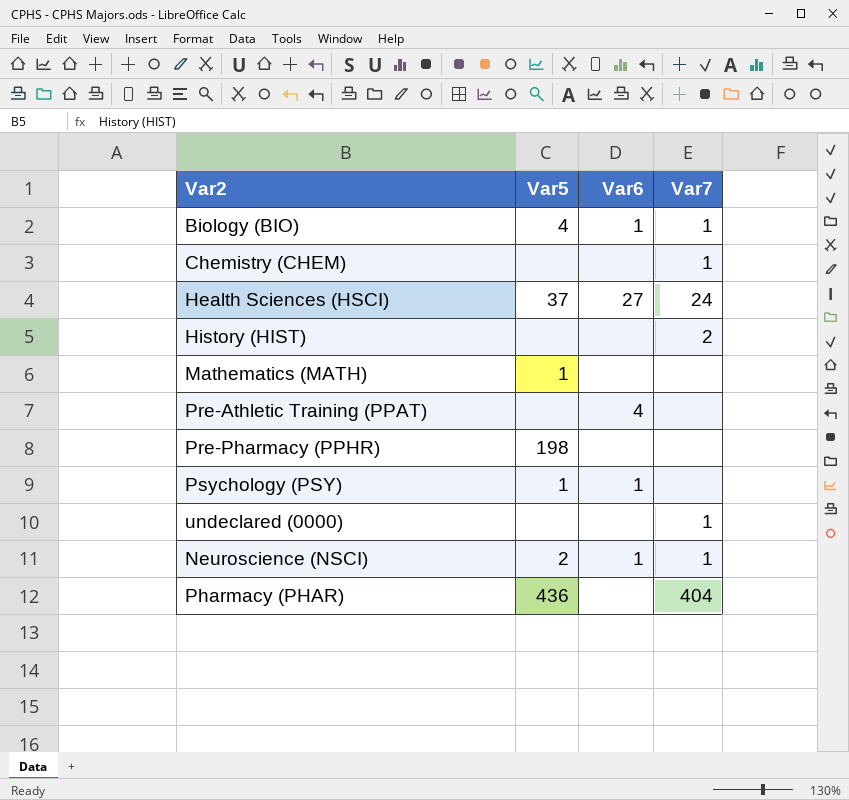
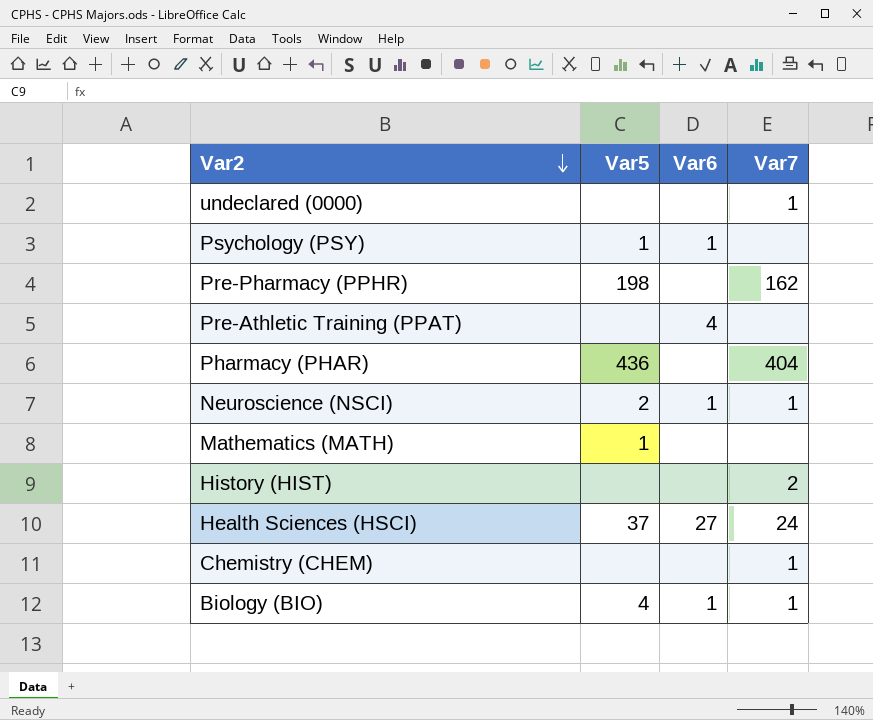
row order: none -> Var2 descending
Pre-Pharmacy (PPHR) | Var7: none -> 162

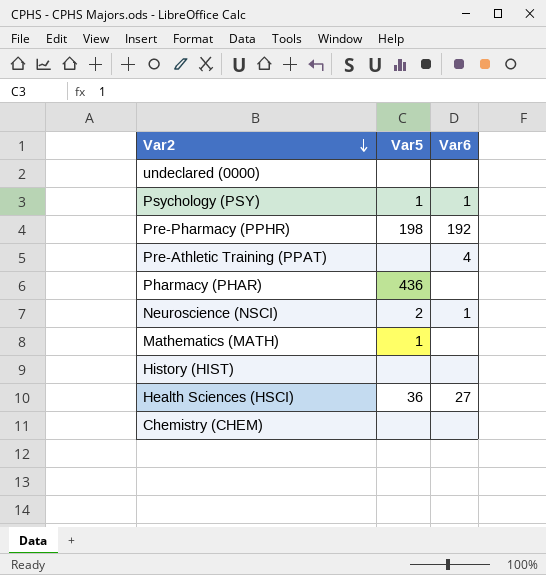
column Var7 | position: 4 -> none
row Biology (BIO): 4 | 1 | 1 -> none
Pre-Pharmacy (PPHR) | Var6: none -> 192
Health Sciences (HSCI) | Var5: 37 -> 36

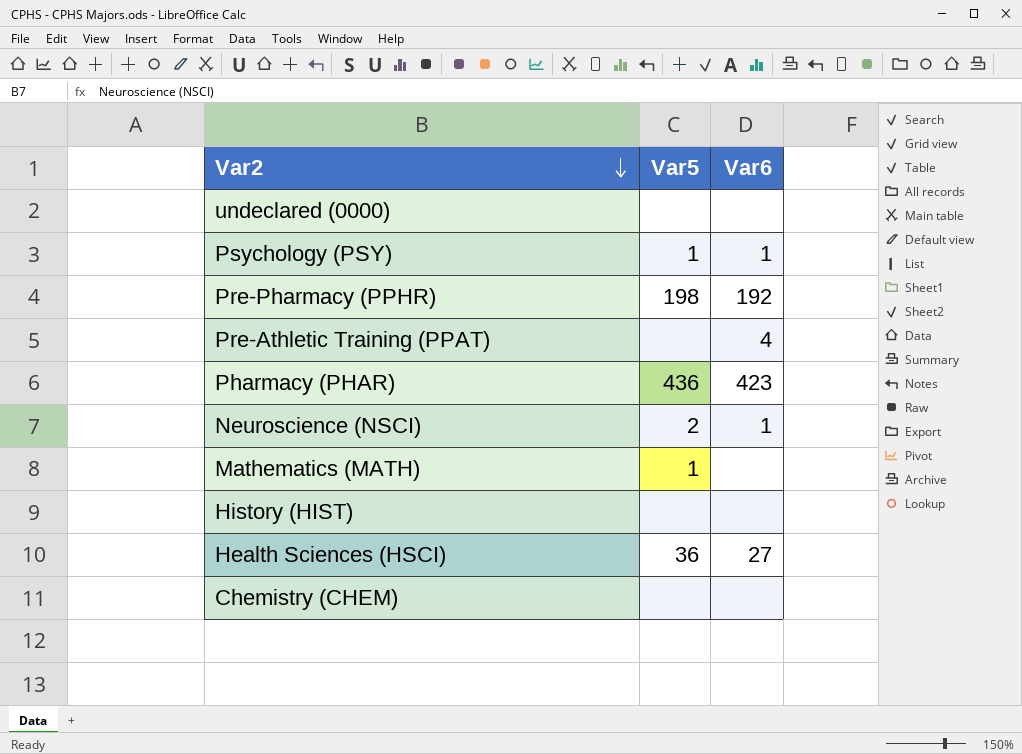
Pharmacy (PHAR) | Var6: none -> 423

